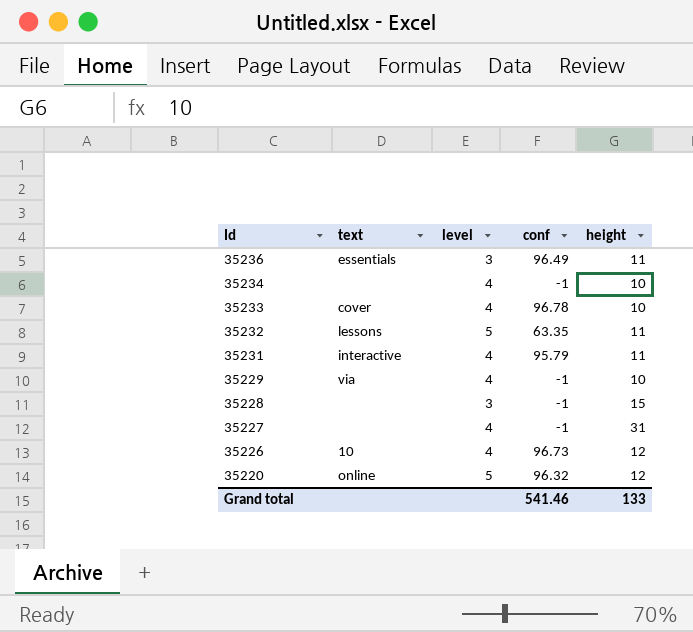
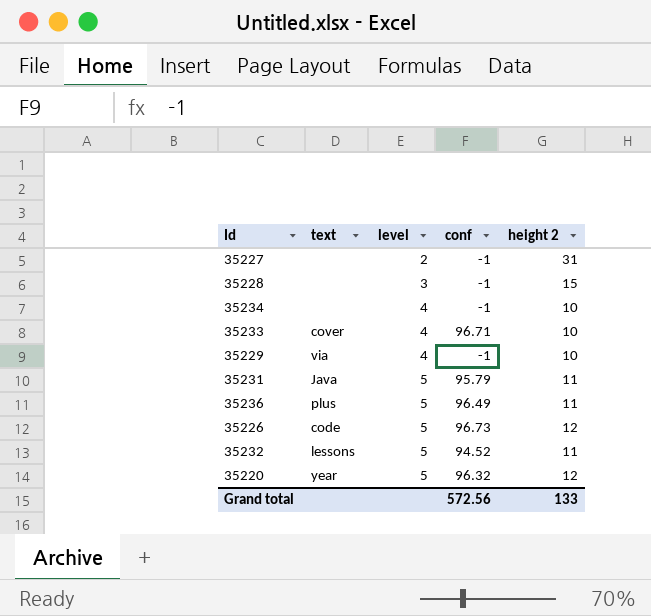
row order: Id descending -> level ascending
column name: height -> height 2
35227 | level: 4 -> 2
35233 | conf: 96.78 -> 96.71
35231 | text: interactive -> Java
35231 | level: 4 -> 5
35236 | text: essentials -> plus
35236 | level: 3 -> 5
35226 | text: 10 -> code
35226 | level: 4 -> 5
35232 | conf: 63.35 -> 94.52
35220 | text: online -> year
Grand total | conf: 541.46 -> 572.56

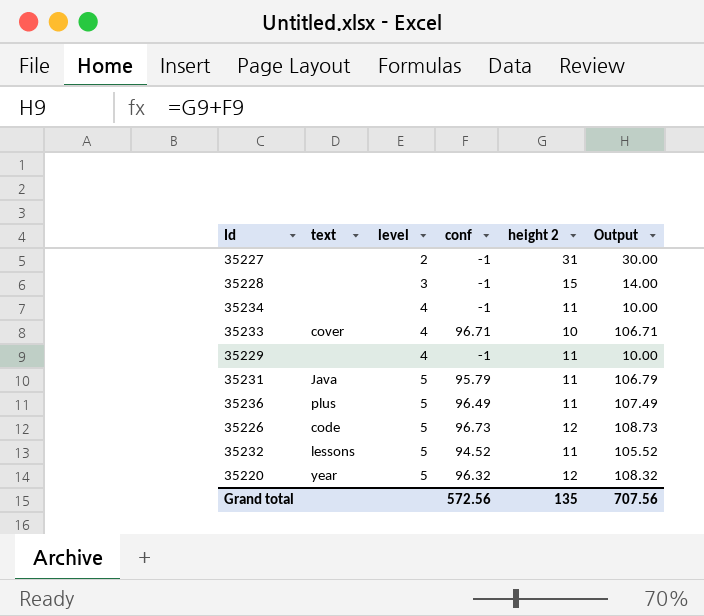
column Output | formula: none -> [conf] + [height 2]
35234 | height 2: 10 -> 11
35229 | text: via -> none
35229 | height 2: 10 -> 11
Grand total | height 2: 133 -> 135

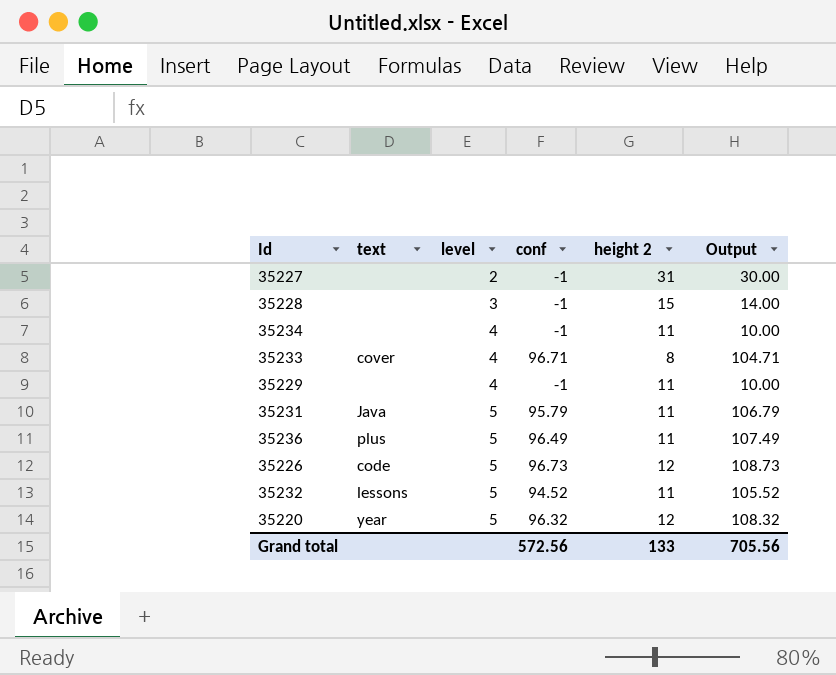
35233 | height 2: 10 -> 8
35233 | Output: 106.71 -> 104.71
Grand total | height 2: 135 -> 133
Grand total | Output: 707.56 -> 705.56

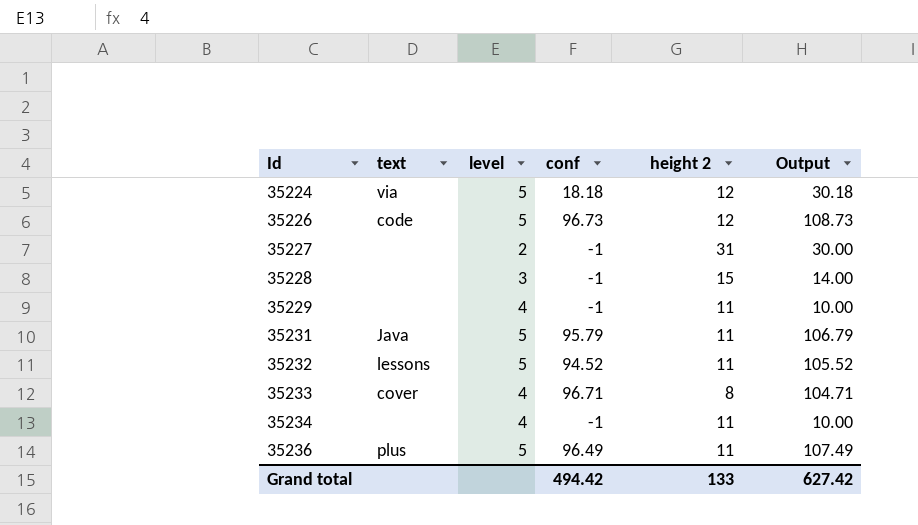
row order: level ascending -> Id ascending
row 35220: year | 5 | 96.32 | 12 | 108.32 -> none
row 35224: none -> via | 5 | 18.18 | 12 | 30.18
Grand total | conf: 572.56 -> 494.42
Grand total | Output: 705.56 -> 627.42

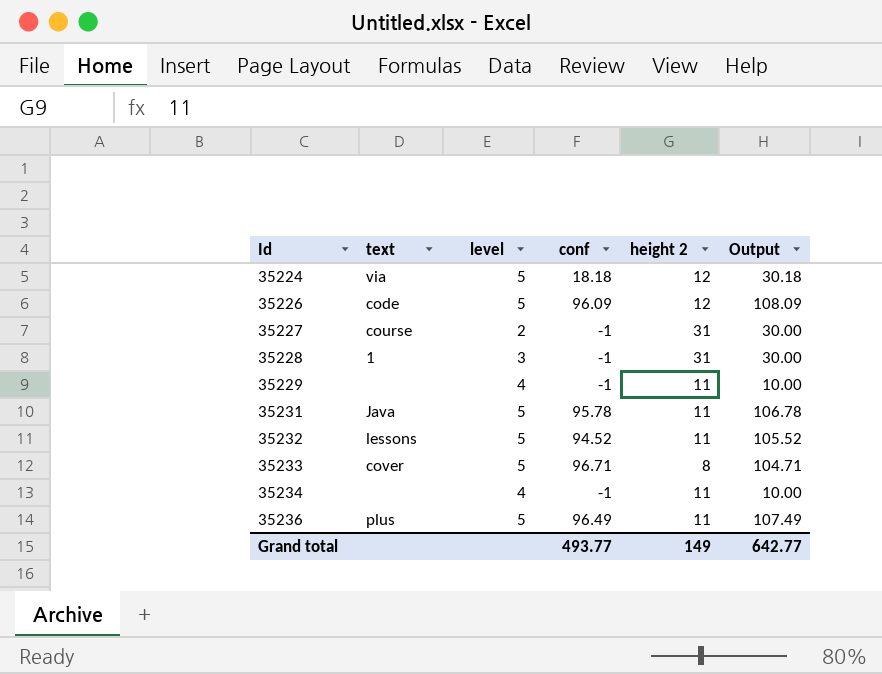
35226 | conf: 96.73 -> 96.09
35226 | Output: 108.73 -> 108.09
35227 | text: none -> course
35228 | text: none -> 1
35228 | height 2: 15 -> 31
35228 | Output: 14.00 -> 30.00
35231 | conf: 95.79 -> 95.78
35231 | Output: 106.79 -> 106.78
35233 | level: 4 -> 5
Grand total | conf: 494.42 -> 493.77
Grand total | height 2: 133 -> 149
Grand total | Output: 627.42 -> 642.77

